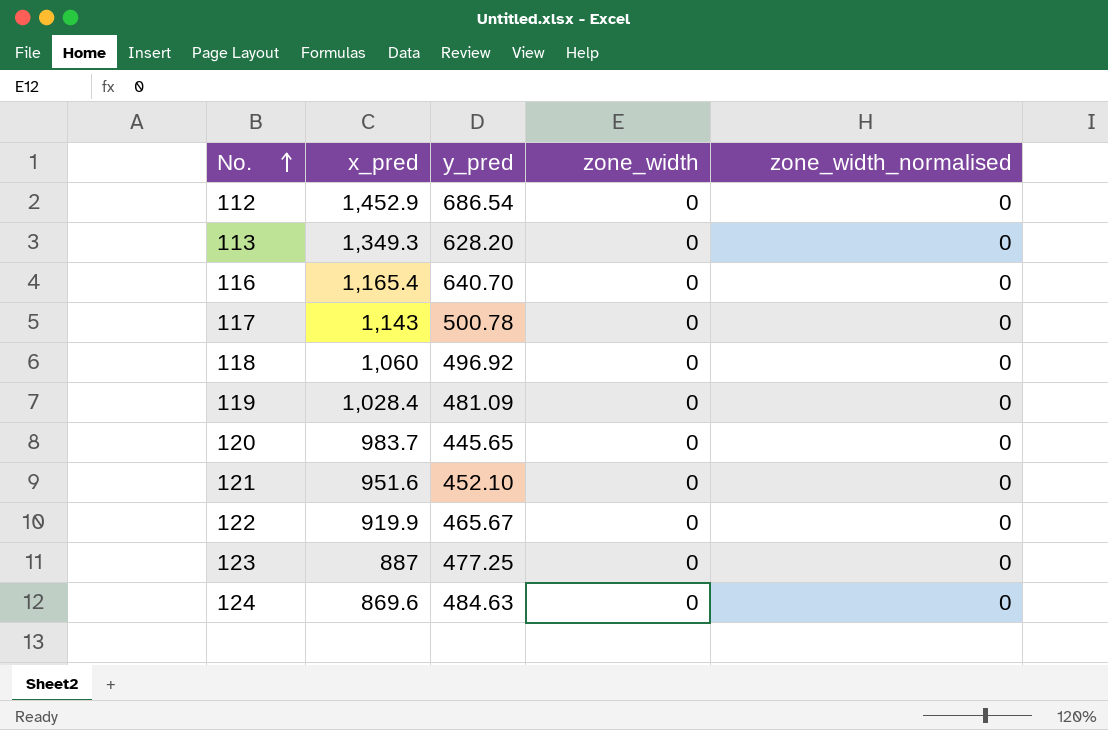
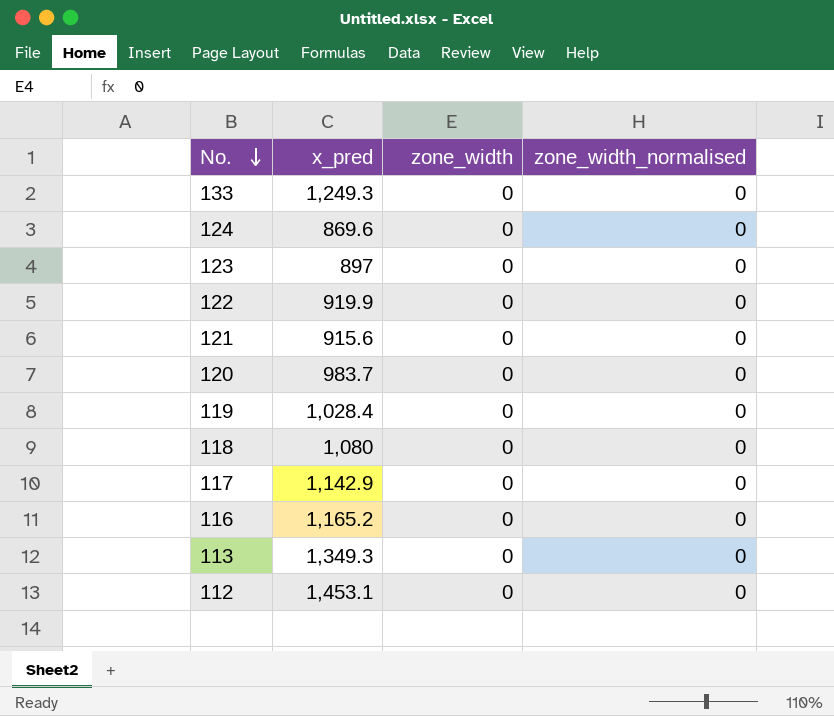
row order: No. ascending -> No. descending
column y_pred | position: 3 -> none
row 133: none -> 1,249.3 | 0 | 0
123 | x_pred: 887 -> 897
121 | x_pred: 951.6 -> 915.6
118 | x_pred: 1,060 -> 1,080
117 | x_pred: 1,143 -> 1,142.9
116 | x_pred: 1,165.4 -> 1,165.2
112 | x_pred: 1,452.9 -> 1,453.1

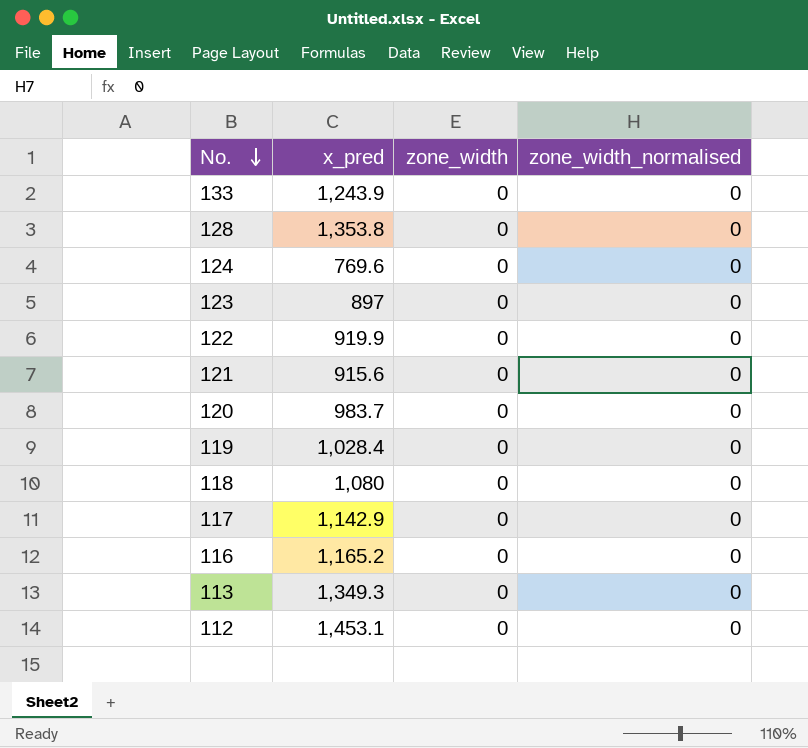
133 | x_pred: 1,249.3 -> 1,243.9
row 128: none -> 1,353.8 | 0 | 0
124 | x_pred: 869.6 -> 769.6

